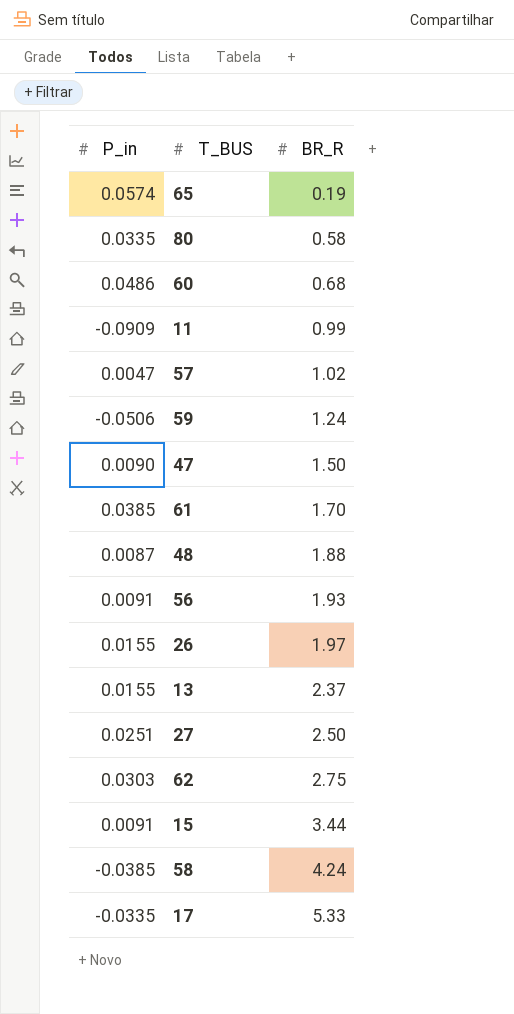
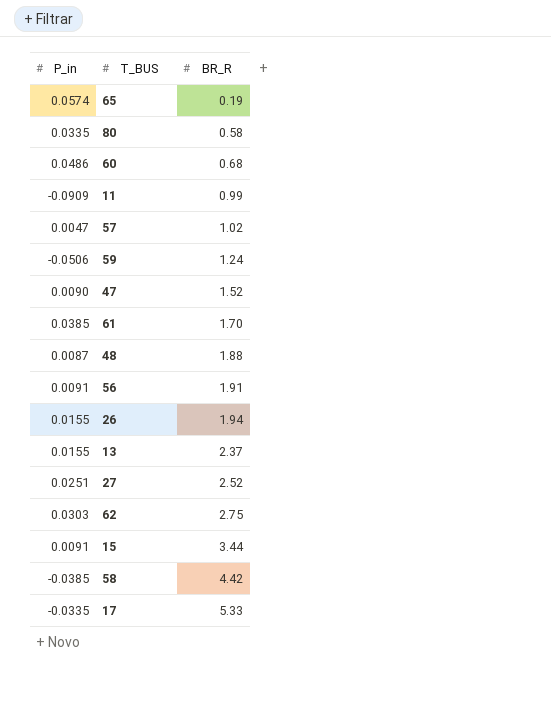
47 | BR_R: 1.50 -> 1.52
56 | BR_R: 1.93 -> 1.91
26 | BR_R: 1.97 -> 1.94
27 | BR_R: 2.50 -> 2.52
58 | BR_R: 4.24 -> 4.42

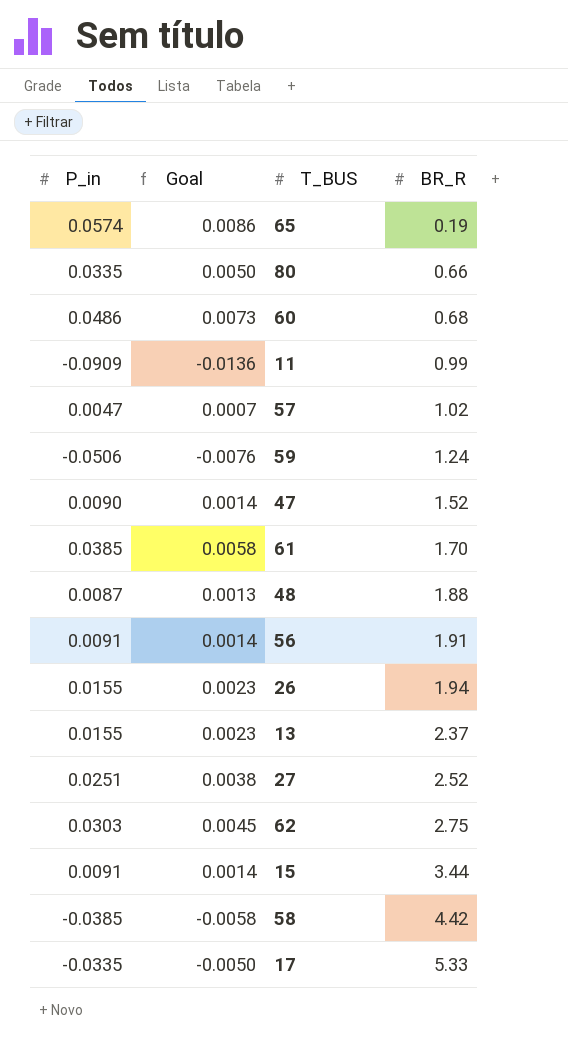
column Goal | formula: none -> [P_in] * 0.15
80 | BR_R: 0.58 -> 0.66

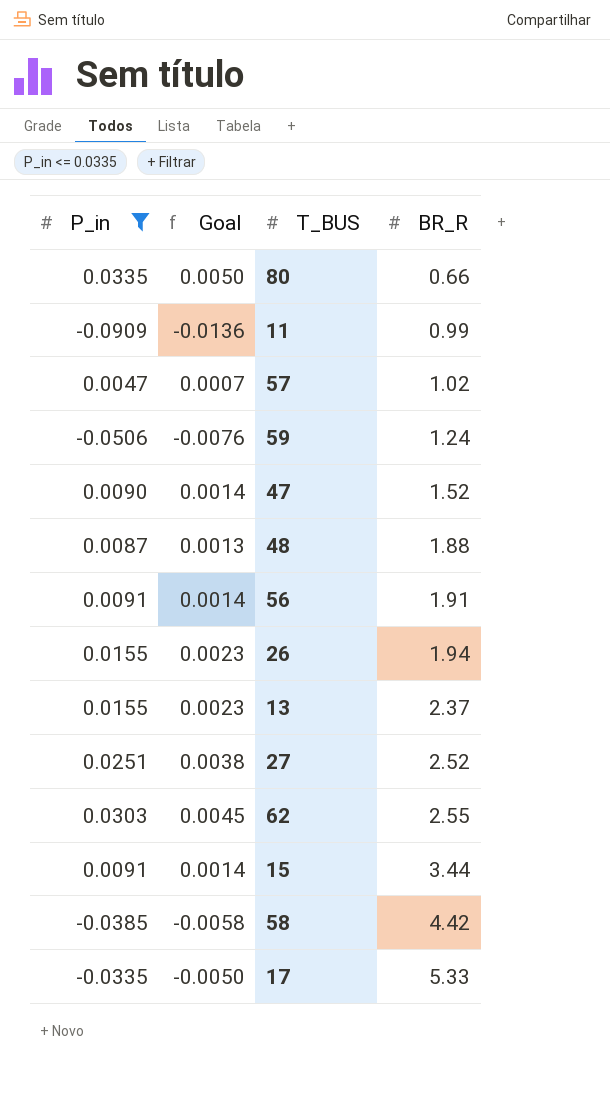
filter: none -> P_in <= 0.0335
62 | BR_R: 2.75 -> 2.55

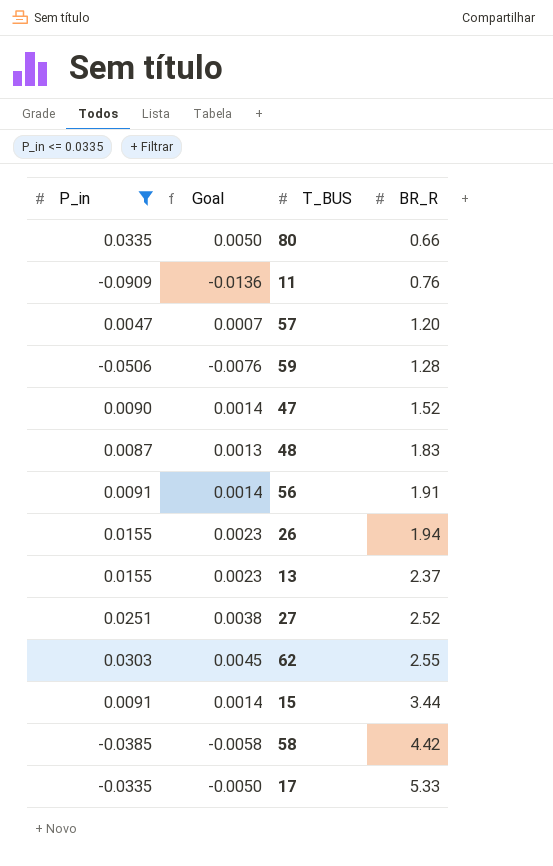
11 | BR_R: 0.99 -> 0.76
57 | BR_R: 1.02 -> 1.20
59 | BR_R: 1.24 -> 1.28
48 | BR_R: 1.88 -> 1.83

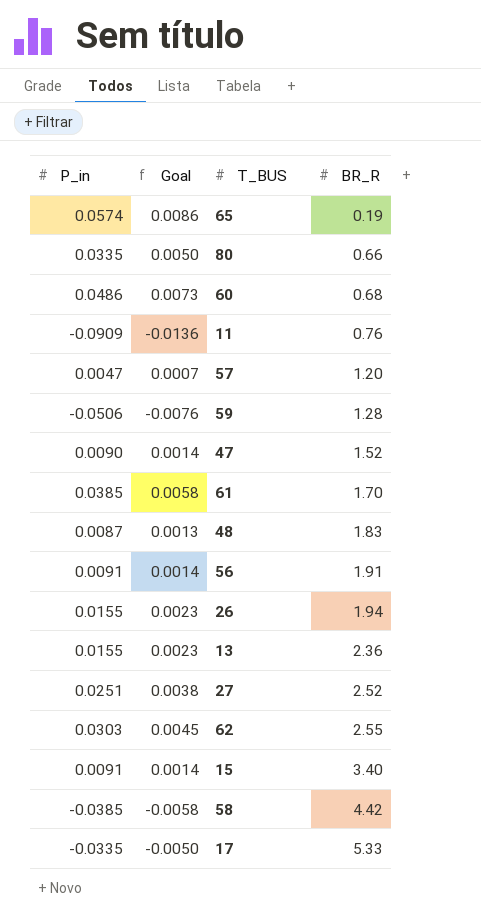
filter: P_in <= 0.0335 -> none
13 | BR_R: 2.37 -> 2.36
15 | BR_R: 3.44 -> 3.40

